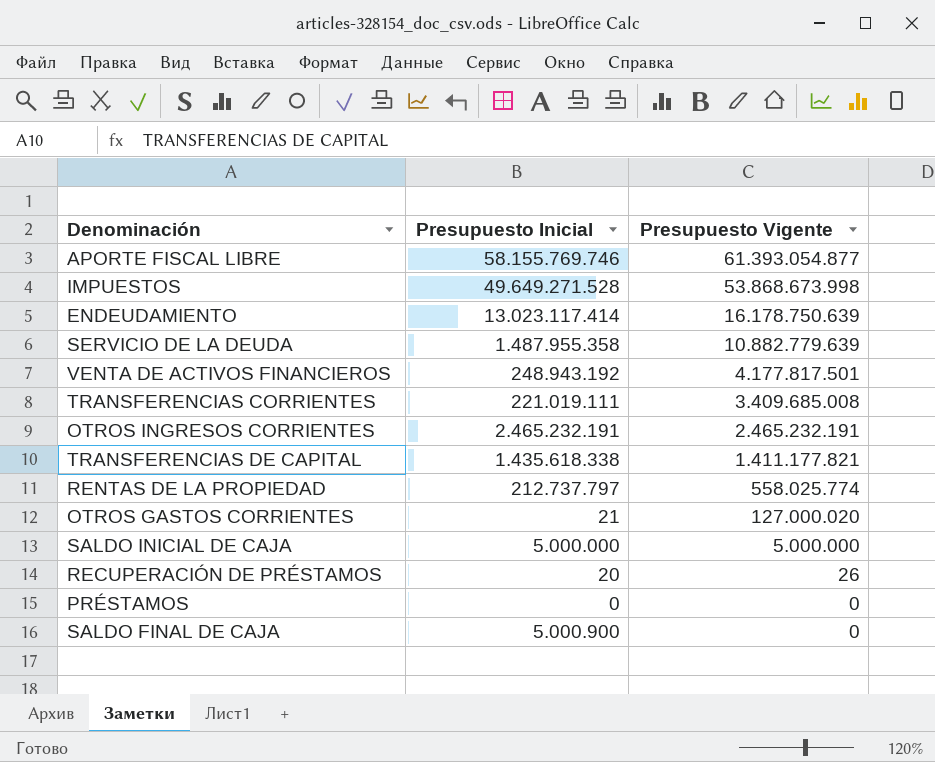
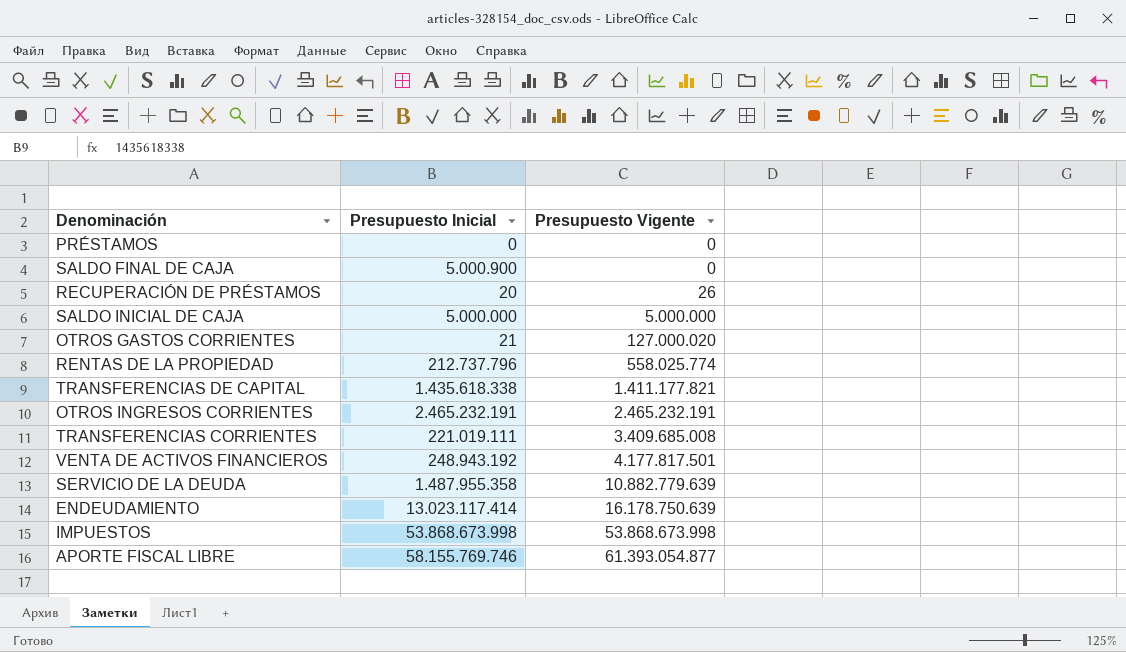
row order: Presupuesto Vigente descending -> Presupuesto Vigente ascending
RENTAS DE LA PROPIEDAD | Presupuesto Inicial: 212.737.797 -> 212.737.796
IMPUESTOS | Presupuesto Inicial: 49.649.271.528 -> 53.868.673.998

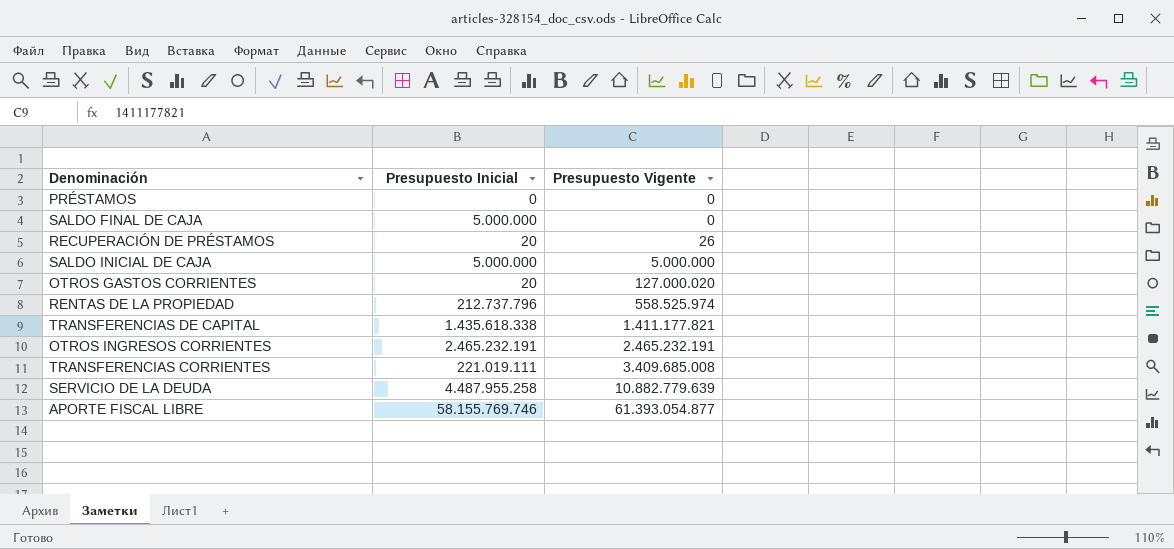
row VENTA DE ACTIVOS FINANCIEROS: 248.943.192 | 4.177.817.501 -> none
row ENDEUDAMIENTO: 13.023.117.414 | 16.178.750.639 -> none
row IMPUESTOS: 53.868.673.998 | 53.868.673.998 -> none
SALDO FINAL DE CAJA | Presupuesto Inicial: 5.000.900 -> 5.000.000
OTROS GASTOS CORRIENTES | Presupuesto Inicial: 21 -> 20
RENTAS DE LA PROPIEDAD | Presupuesto Vigente: 558.025.774 -> 558.525.974
SERVICIO DE LA DEUDA | Presupuesto Inicial: 1.487.955.358 -> 4.487.955.258

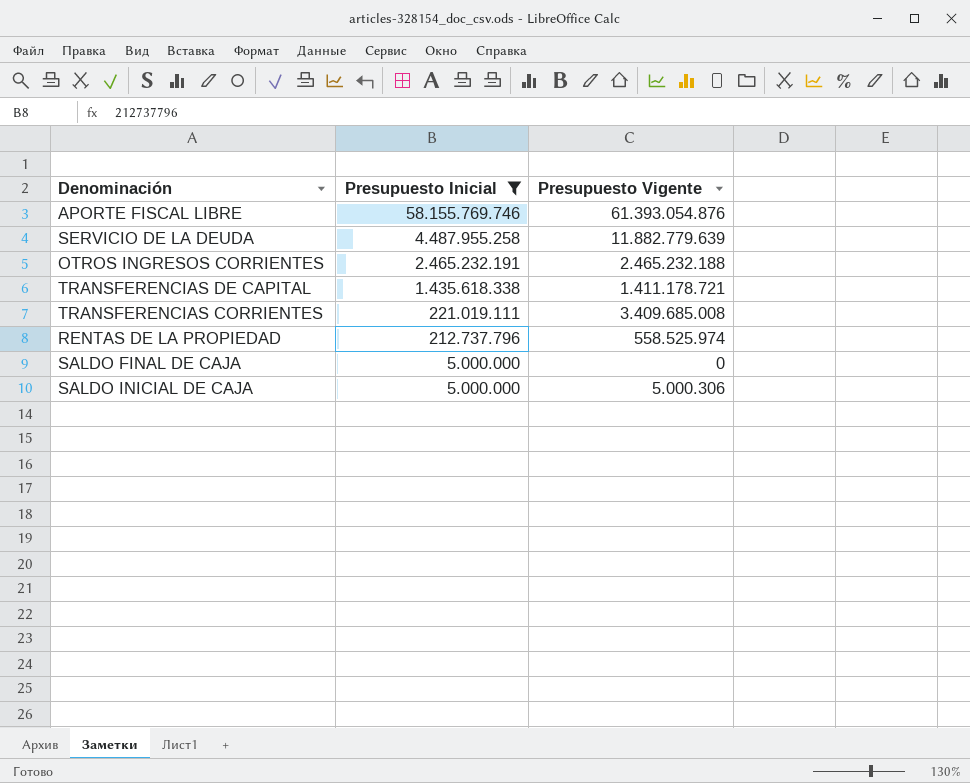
filter: none -> Presupuesto Inicial >= 5.000.000
row order: Presupuesto Vigente ascending -> Presupuesto Inicial descending
APORTE FISCAL LIBRE | Presupuesto Vigente: 61.393.054.877 -> 61.393.054.876
SERVICIO DE LA DEUDA | Presupuesto Vigente: 10.882.779.639 -> 11.882.779.639
OTROS INGRESOS CORRIENTES | Presupuesto Vigente: 2.465.232.191 -> 2.465.232.188
TRANSFERENCIAS DE CAPITAL | Presupuesto Vigente: 1.411.177.821 -> 1.411.178.721
SALDO INICIAL DE CAJA | Presupuesto Vigente: 5.000.000 -> 5.000.306

